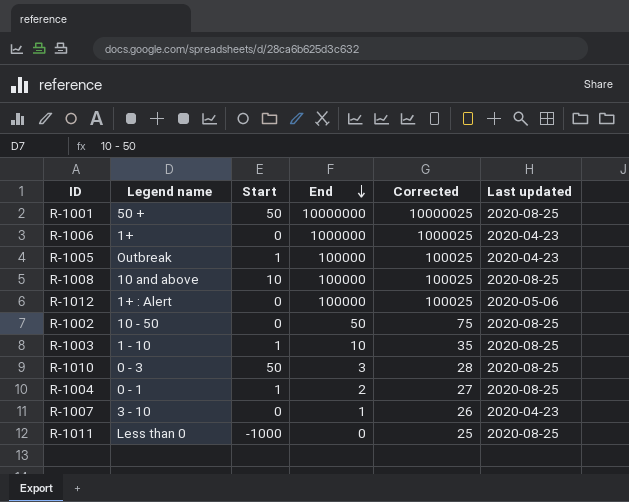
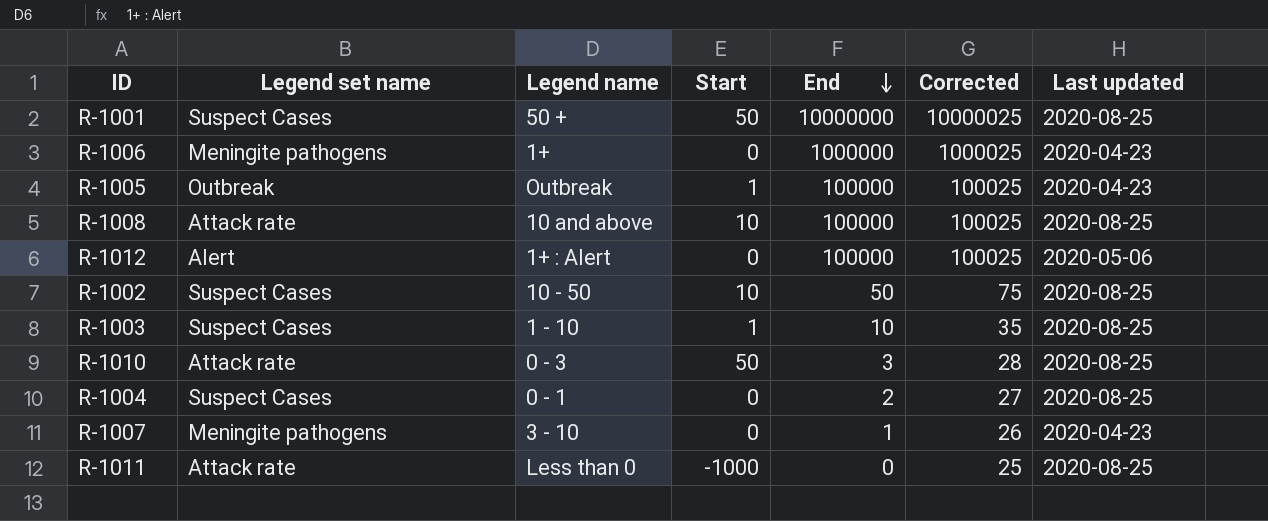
column Legend set name | position: none -> 2
R-1002 | Start: 0 -> 10
R-1004 | Start: 1 -> 0

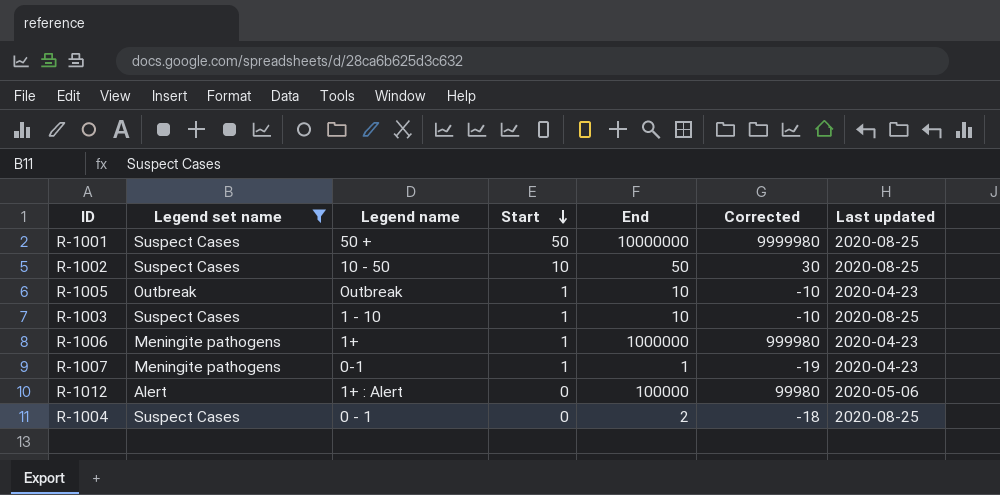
filter: none -> Legend set name != Attack rate
row order: End descending -> Start descending
column Corrected | formula: [End] + 25 -> [End] - 20
R-1005 | End: 100000 -> 10
R-1006 | Start: 0 -> 1
R-1007 | Legend name: 3 - 10 -> 0-1
R-1007 | Start: 0 -> 1

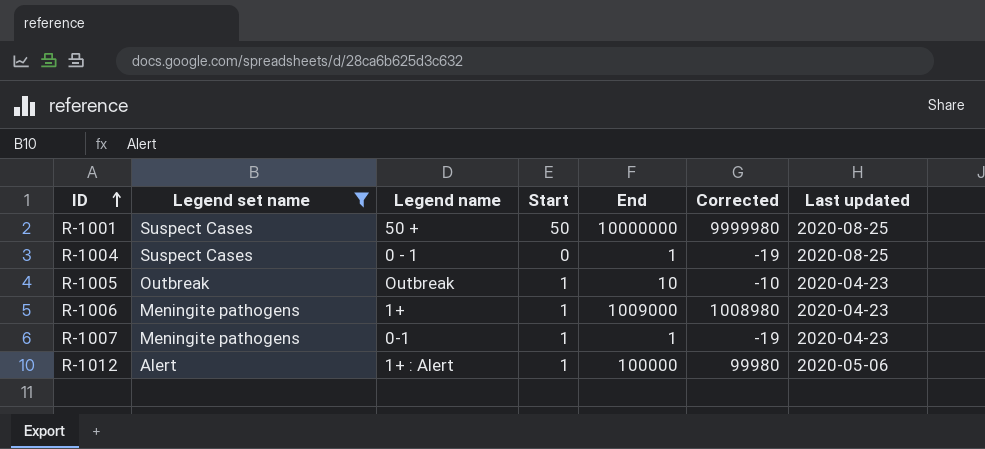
row order: Start descending -> ID ascending
row R-1002: Suspect Cases | 10 - 50 | 10 | 50 | 30 | 2020-08-25 -> none
row R-1003: Suspect Cases | 1 - 10 | 1 | 10 | -10 | 2020-08-25 -> none
R-1004 | End: 2 -> 1
R-1004 | Corrected: -18 -> -19
R-1006 | End: 1000000 -> 1009000
R-1006 | Corrected: 999980 -> 1008980
R-1012 | Start: 0 -> 1

